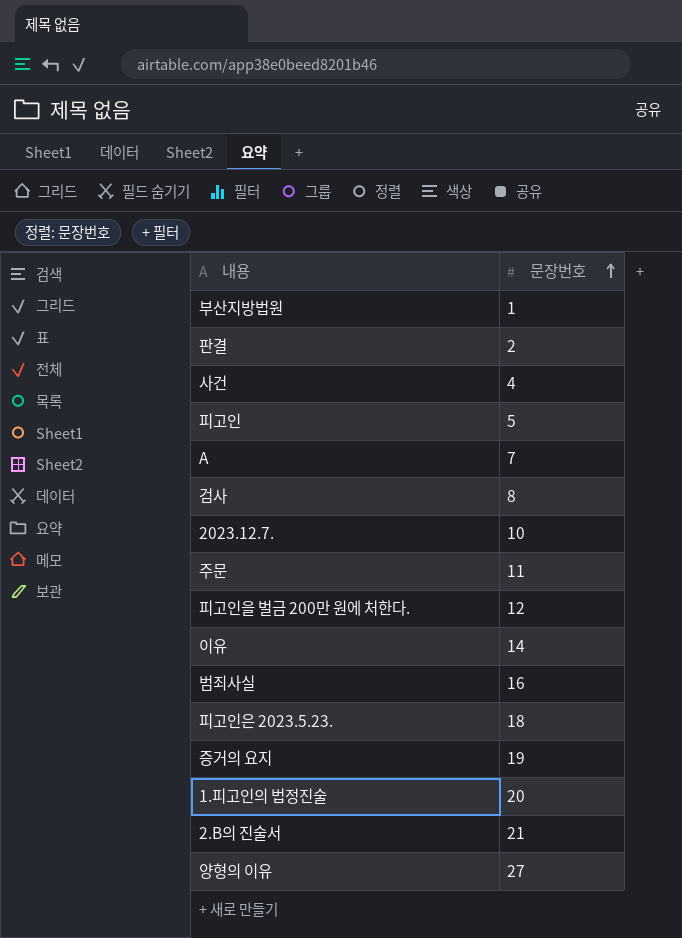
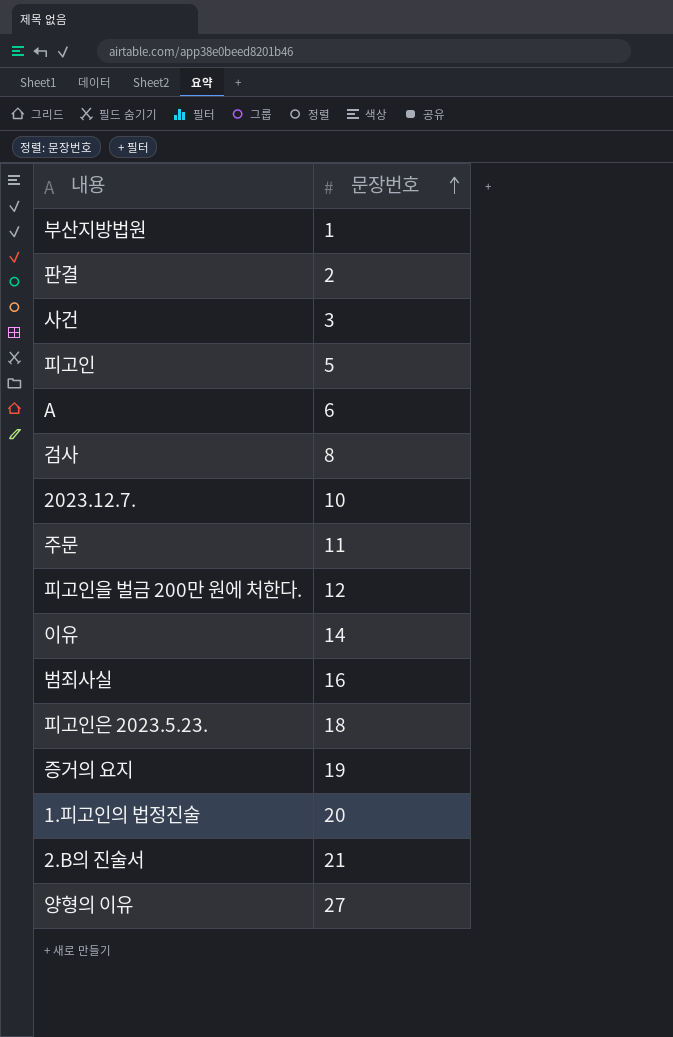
사건 | 문장번호: 4 -> 3
A | 문장번호: 7 -> 6

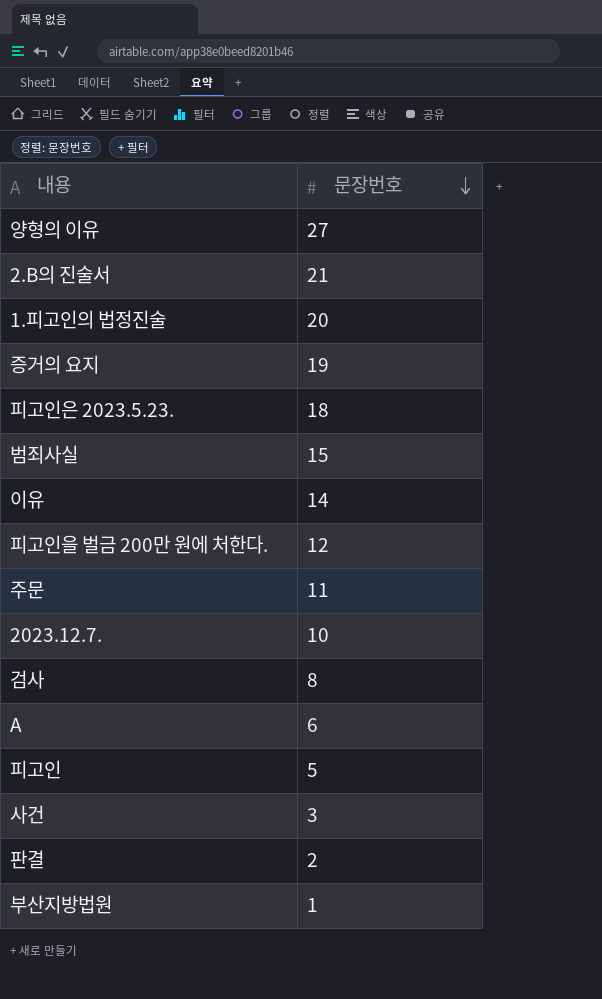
row order: 문장번호 ascending -> 문장번호 descending
범죄사실 | 문장번호: 16 -> 15

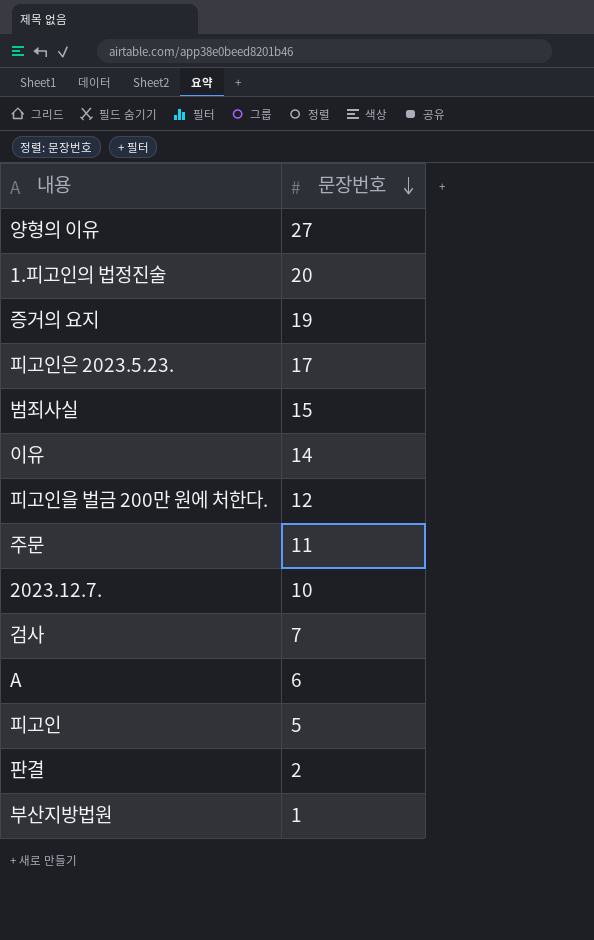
row 2.B의 진술서: 21 -> none
row 사건: 3 -> none
피고인은 2023.5.23. | 문장번호: 18 -> 17
검사 | 문장번호: 8 -> 7

